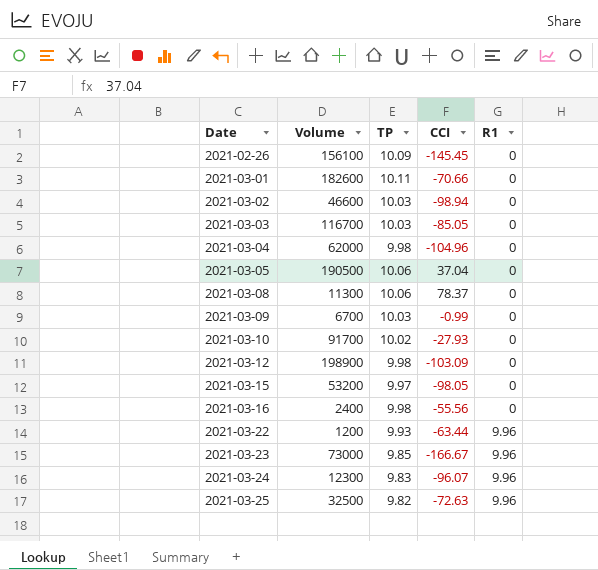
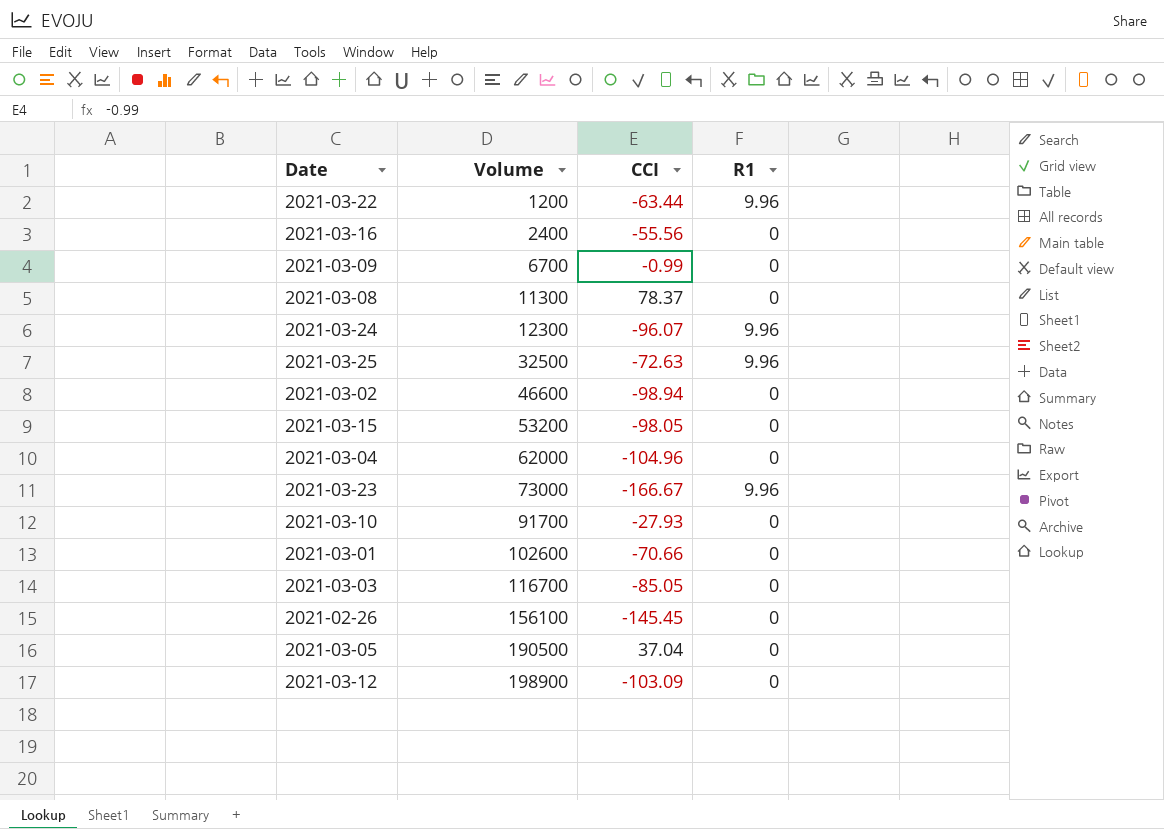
row order: Date ascending -> Volume ascending
column TP | position: 3 -> none
2021-03-01 | Volume: 182600 -> 102600

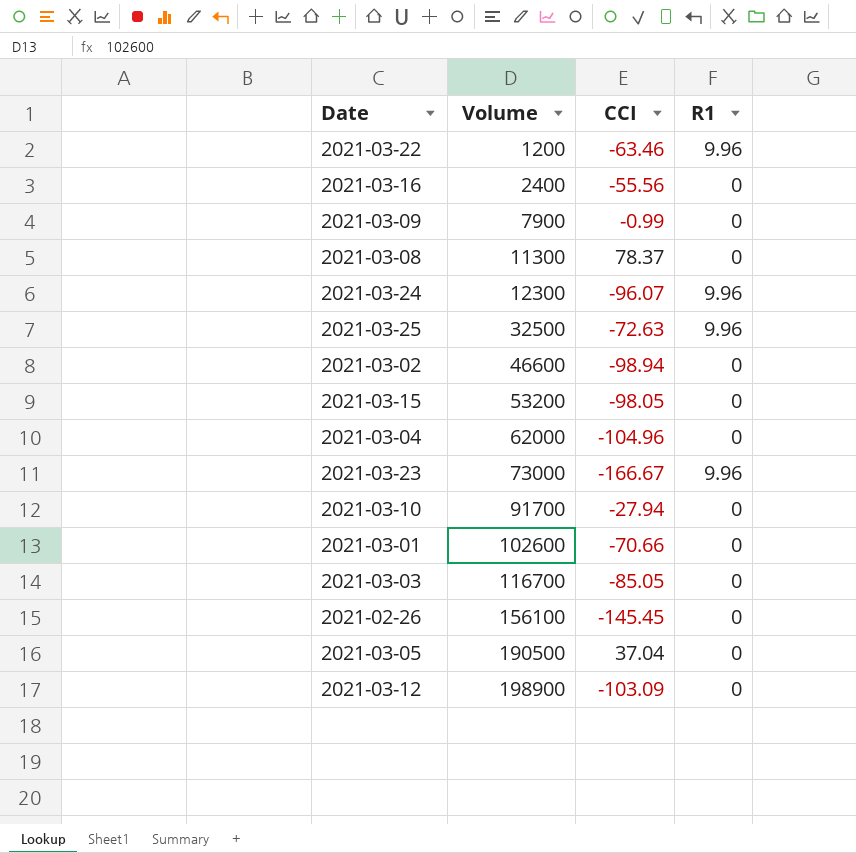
2021-03-22 | CCI: -63.44 -> -63.46
2021-03-09 | Volume: 6700 -> 7900
2021-03-10 | CCI: -27.93 -> -27.94

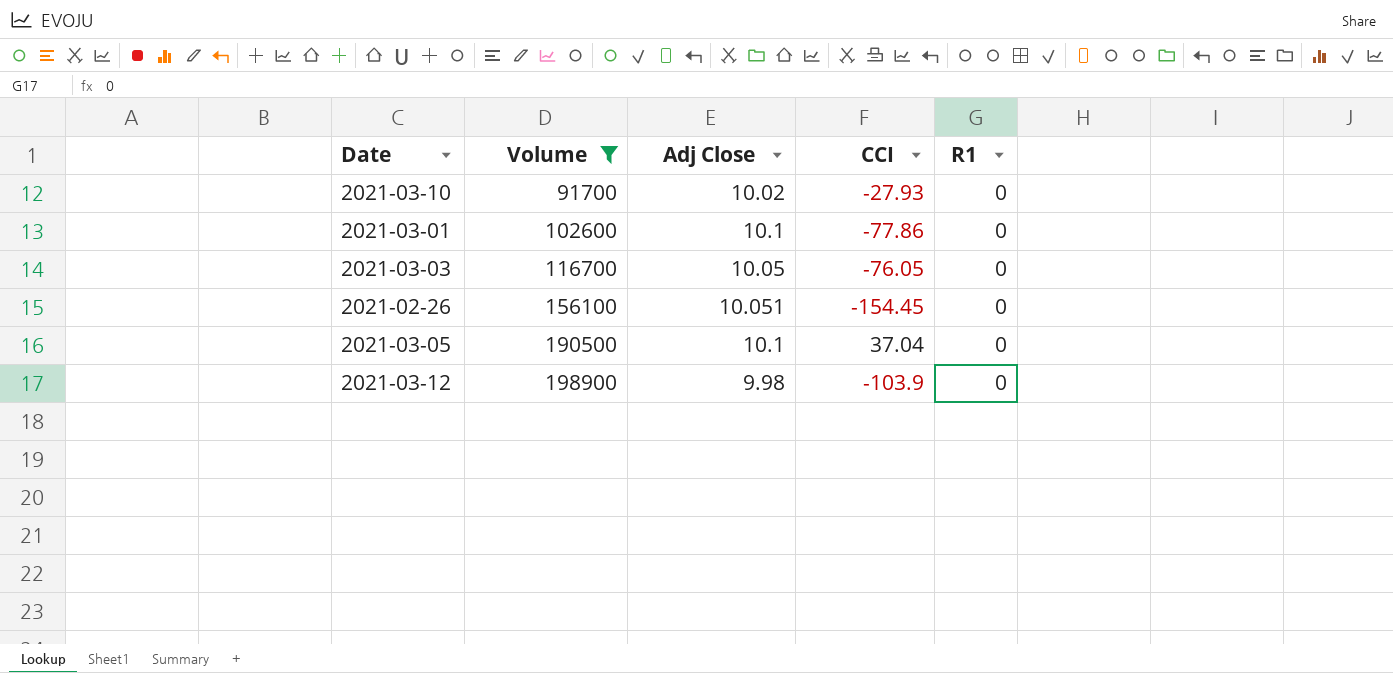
filter: none -> Volume >= 91700
column Adj Close | position: none -> 3
2021-03-10 | CCI: -27.94 -> -27.93
2021-03-01 | CCI: -70.66 -> -77.86
2021-03-03 | CCI: -85.05 -> -76.05
2021-02-26 | CCI: -145.45 -> -154.45
2021-03-12 | CCI: -103.09 -> -103.9

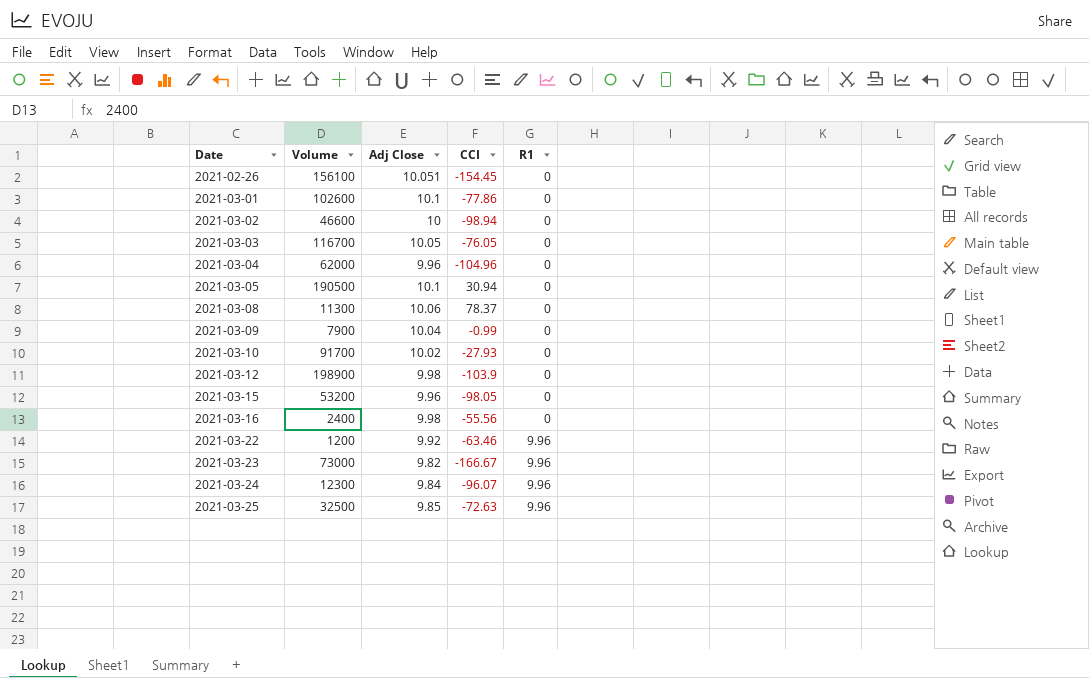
filter: Volume >= 91700 -> none
row order: Volume ascending -> Date ascending
2021-03-05 | CCI: 37.04 -> 30.94

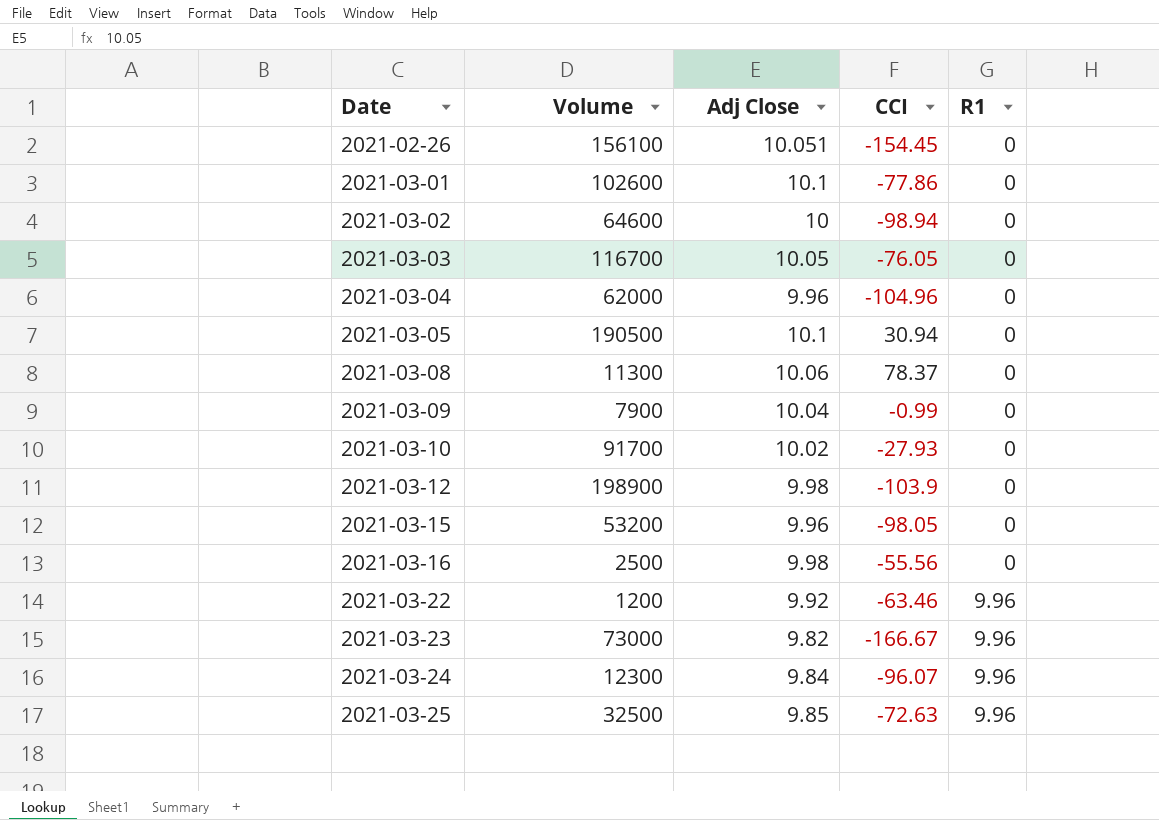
2021-03-02 | Volume: 46600 -> 64600
2021-03-16 | Volume: 2400 -> 2500

